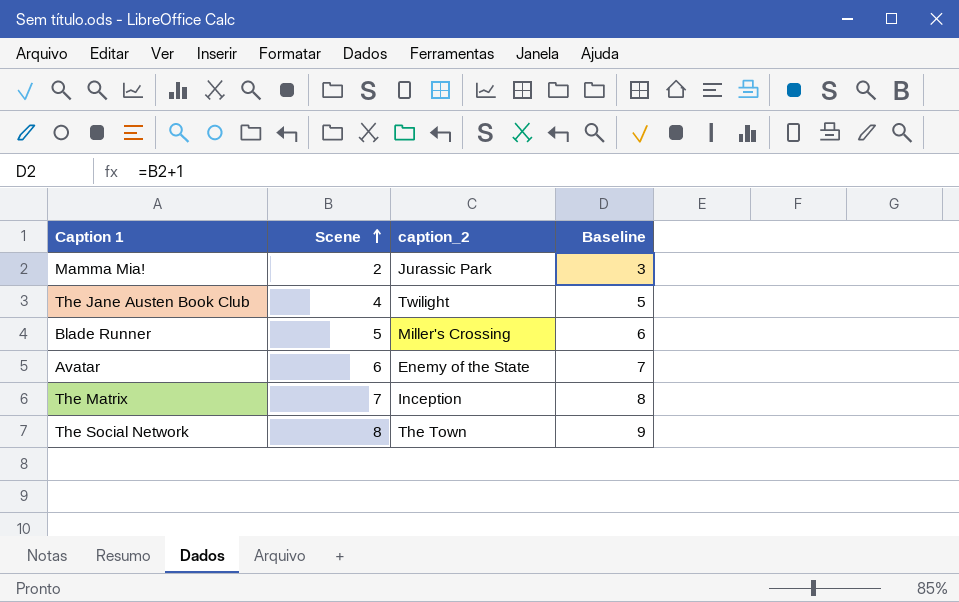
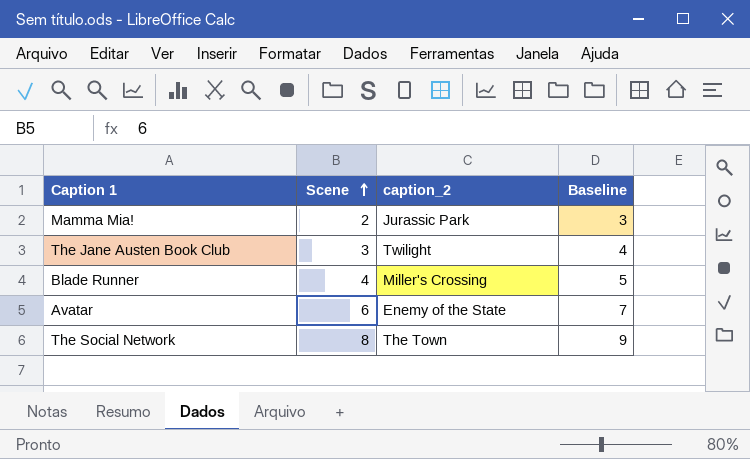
row The Matrix: 7 | Inception | 8 -> none
The Jane Austen Book Club | Scene: 4 -> 3
The Jane Austen Book Club | Baseline: 5 -> 4
Blade Runner | Scene: 5 -> 4
Blade Runner | Baseline: 6 -> 5

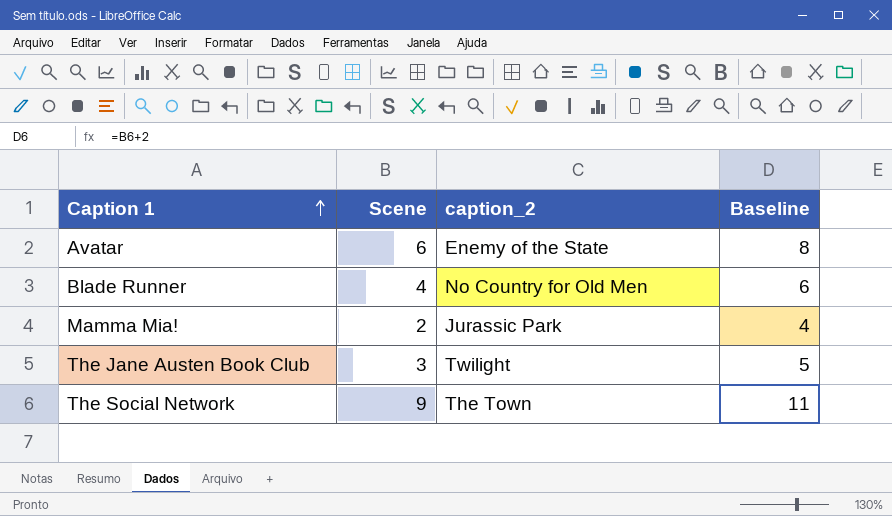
row order: Scene ascending -> Caption 1 ascending
column Baseline | formula: [Scene] + 1 -> [Scene] + 2
Blade Runner | caption_2: Miller's Crossing -> No Country for Old Men
The Social Network | Scene: 8 -> 9

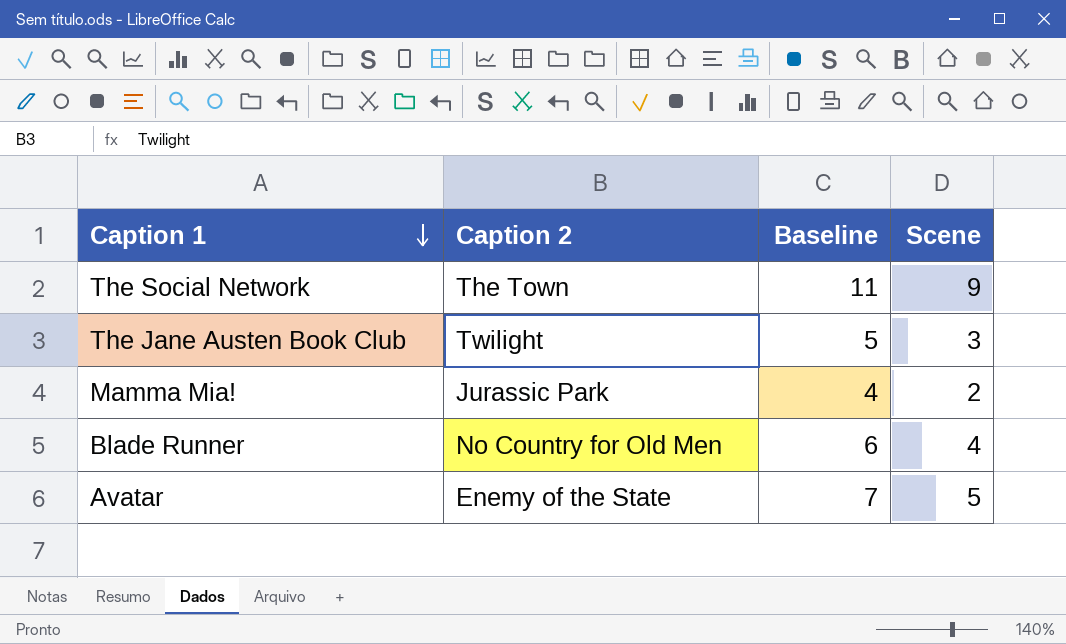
row order: Caption 1 ascending -> Caption 1 descending
column name: caption_2 -> Caption 2
column Scene | position: 2 -> 4
Avatar | Baseline: 8 -> 7
Avatar | Scene: 6 -> 5

